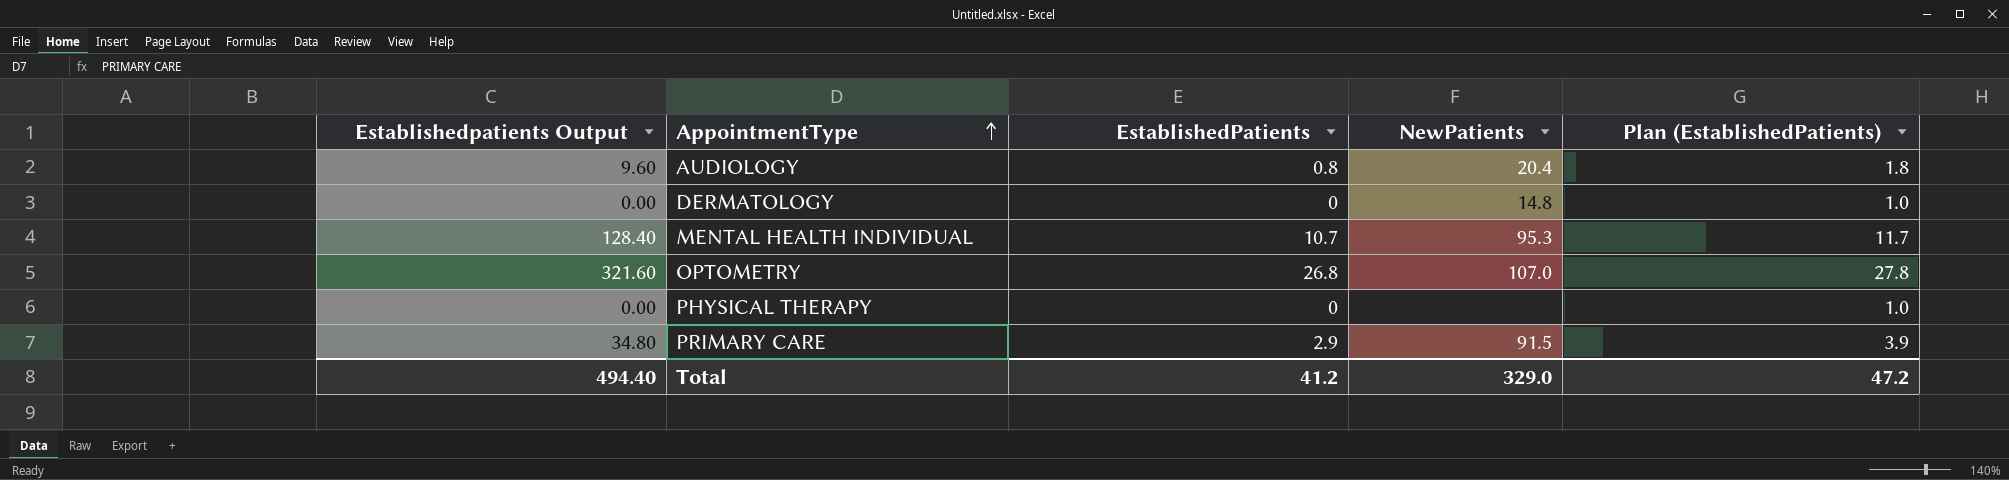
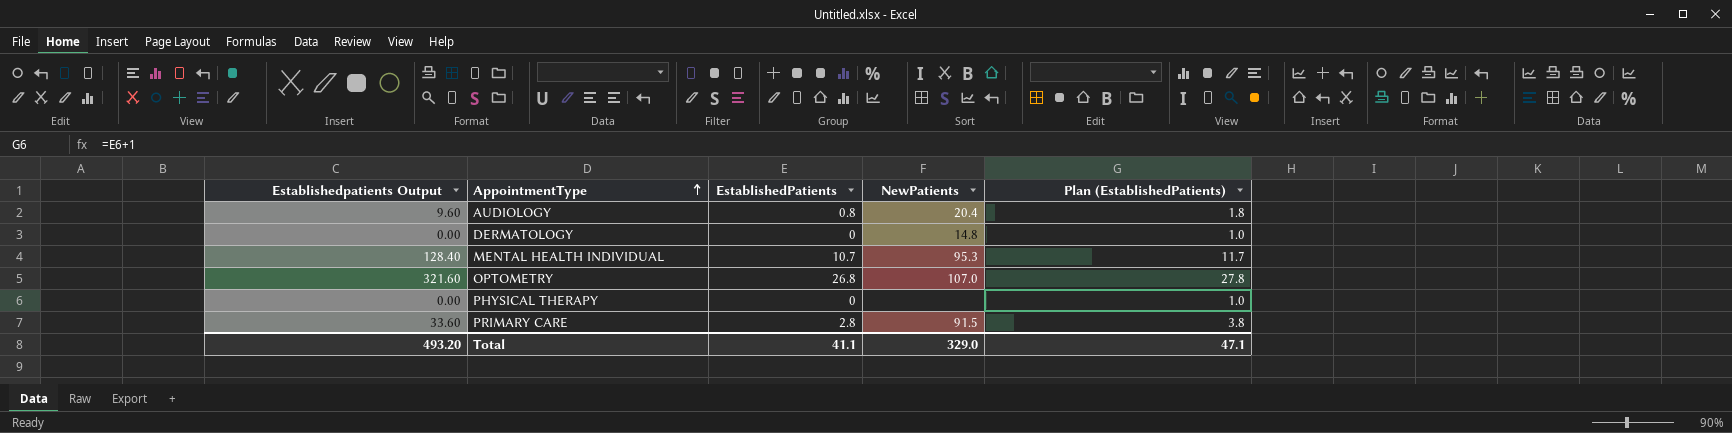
PRIMARY CARE | Establishedpatients Output: 34.80 -> 33.60
PRIMARY CARE | EstablishedPatients: 2.9 -> 2.8
PRIMARY CARE | Plan (EstablishedPatients): 3.9 -> 3.8
Total | Establishedpatients Output: 494.40 -> 493.20
Total | EstablishedPatients: 41.2 -> 41.1
Total | Plan (EstablishedPatients): 47.2 -> 47.1

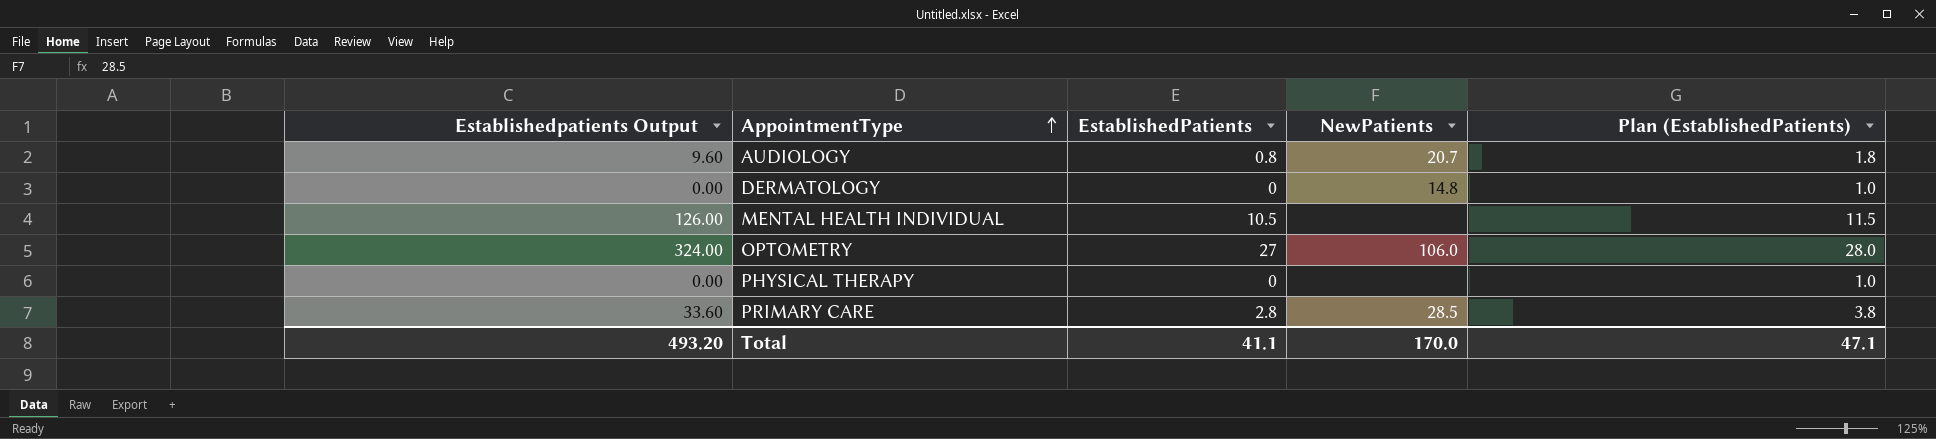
AUDIOLOGY | NewPatients: 20.4 -> 20.7
MENTAL HEALTH INDIVIDUAL | Establishedpatients Output: 128.40 -> 126.00
MENTAL HEALTH INDIVIDUAL | EstablishedPatients: 10.7 -> 10.5
MENTAL HEALTH INDIVIDUAL | NewPatients: 95.3 -> none
MENTAL HEALTH INDIVIDUAL | Plan (EstablishedPatients): 11.7 -> 11.5
OPTOMETRY | Establishedpatients Output: 321.60 -> 324.00
OPTOMETRY | EstablishedPatients: 26.8 -> 27
OPTOMETRY | NewPatients: 107.0 -> 106.0
OPTOMETRY | Plan (EstablishedPatients): 27.8 -> 28.0
PRIMARY CARE | NewPatients: 91.5 -> 28.5
Total | NewPatients: 329.0 -> 170.0

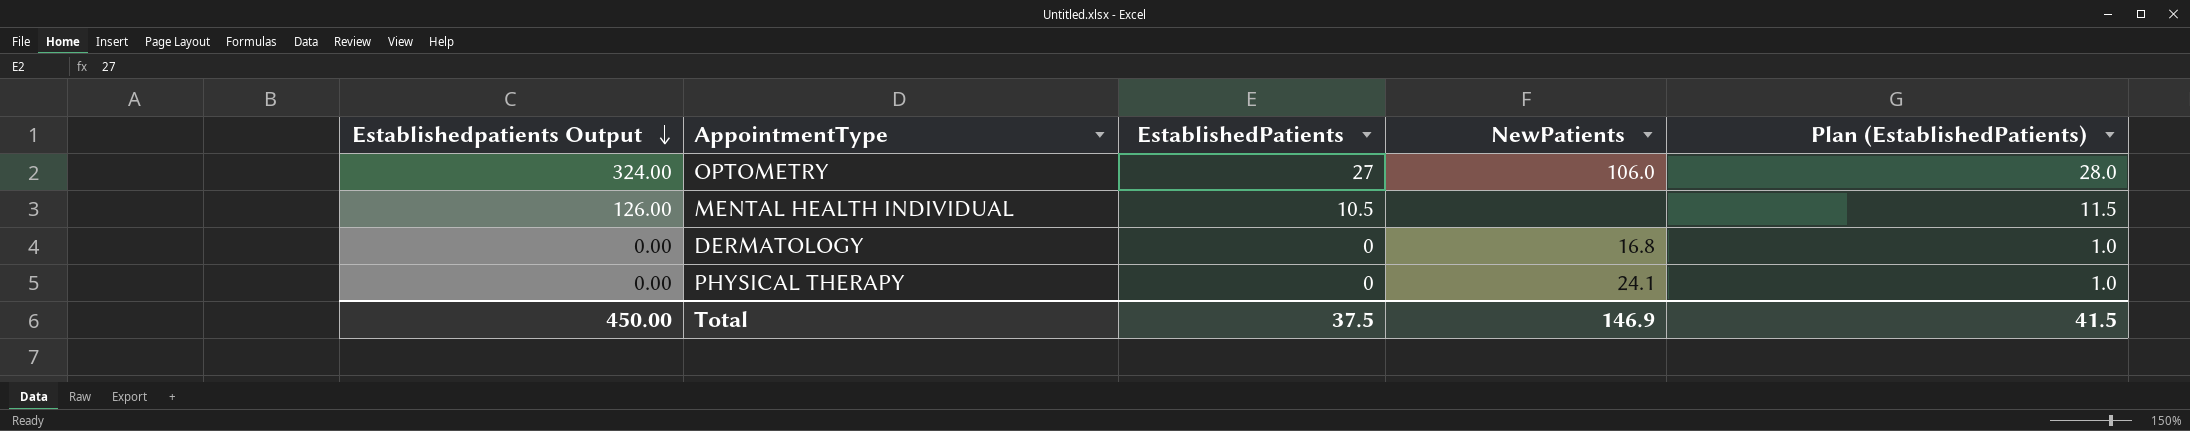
row order: AppointmentType ascending -> Establishedpatients Output descending
row AUDIOLOGY: 9.60 | 0.8 | 20.7 | 1.8 -> none
row PRIMARY CARE: 33.60 | 2.8 | 28.5 | 3.8 -> none
DERMATOLOGY | NewPatients: 14.8 -> 16.8
PHYSICAL THERAPY | NewPatients: none -> 24.1
Total | Establishedpatients Output: 493.20 -> 450.00
Total | EstablishedPatients: 41.1 -> 37.5
Total | NewPatients: 170.0 -> 146.9
Total | Plan (EstablishedPatients): 47.1 -> 41.5

